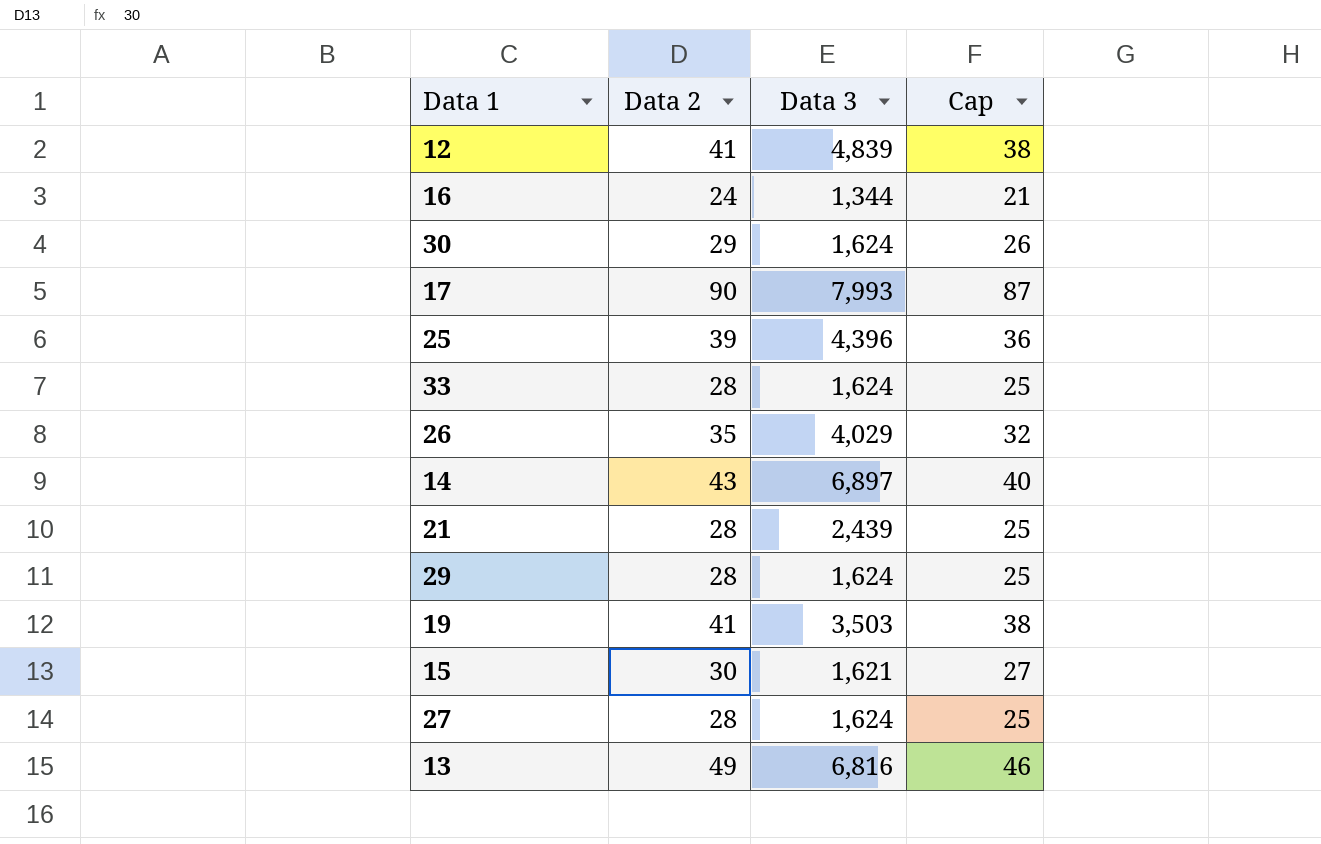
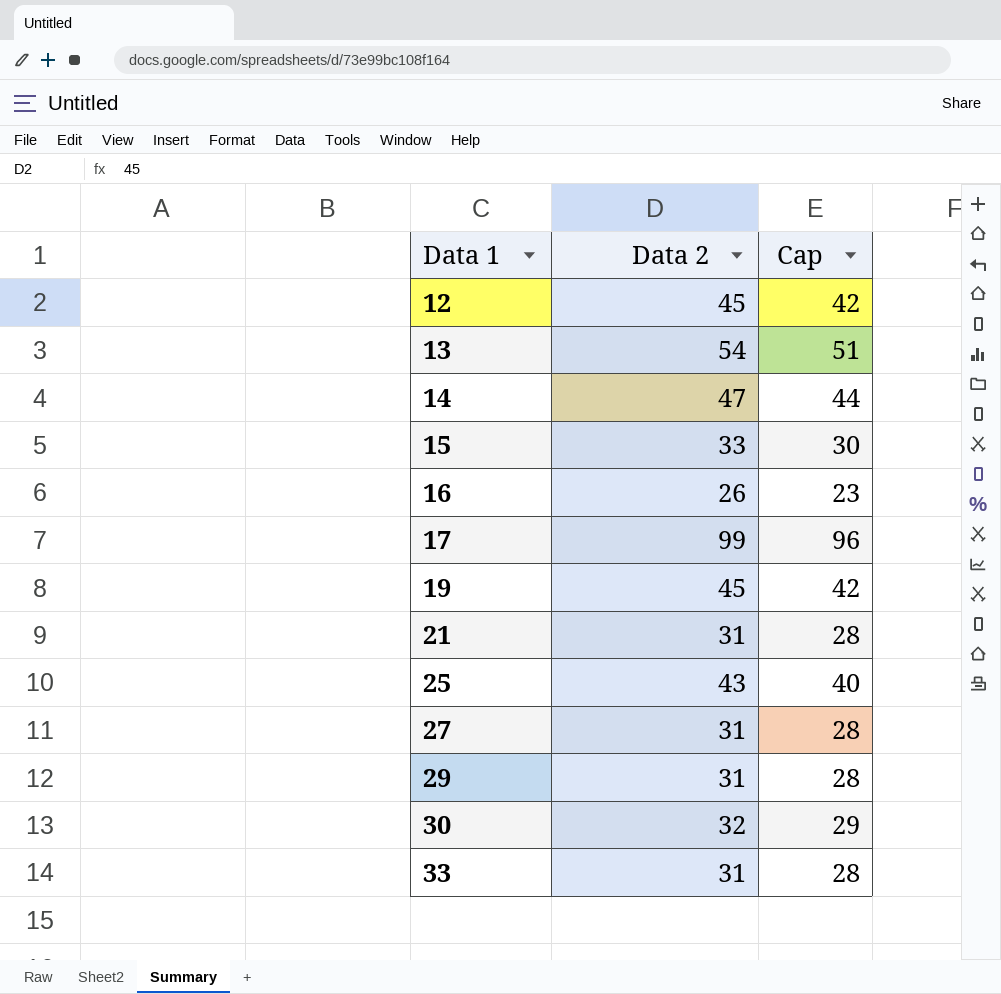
row order: none -> Data 1 ascending
column Data 3 | position: 3 -> none
row 26: 35 | 4,029 | 32 -> none
12 | Data 2: 41 -> 45
12 | Cap: 38 -> 42
13 | Data 2: 49 -> 54
13 | Cap: 46 -> 51
14 | Data 2: 43 -> 47
14 | Cap: 40 -> 44
15 | Data 2: 30 -> 33
15 | Cap: 27 -> 30
16 | Data 2: 24 -> 26
16 | Cap: 21 -> 23
17 | Data 2: 90 -> 99
17 | Cap: 87 -> 96
19 | Data 2: 41 -> 45
19 | Cap: 38 -> 42
21 | Data 2: 28 -> 31
21 | Cap: 25 -> 28
25 | Data 2: 39 -> 43
25 | Cap: 36 -> 40
27 | Data 2: 28 -> 31
27 | Cap: 25 -> 28
29 | Data 2: 28 -> 31
29 | Cap: 25 -> 28
30 | Data 2: 29 -> 32
30 | Cap: 26 -> 29
33 | Data 2: 28 -> 31
33 | Cap: 25 -> 28

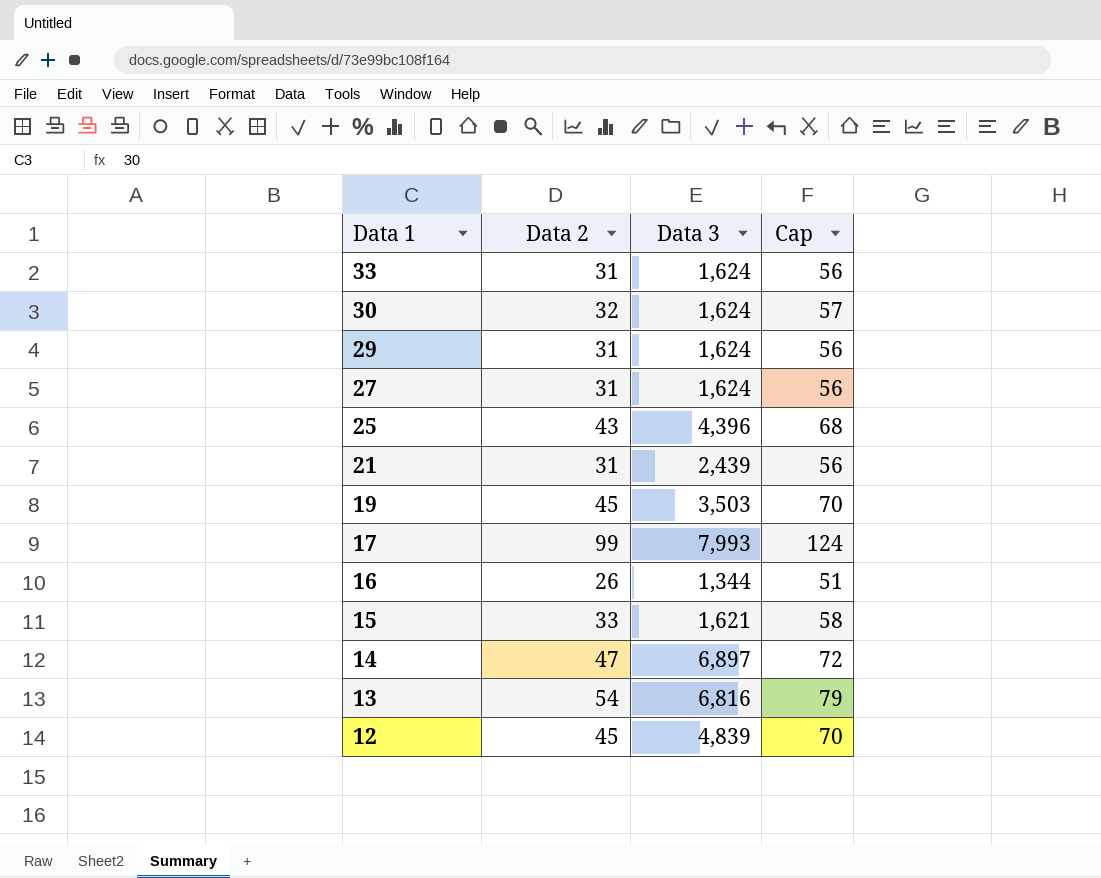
row order: Data 1 ascending -> Data 1 descending
column Data 3 | position: none -> 3
column Cap | formula: [Data 2] - 3 -> [Data 2] + 25

